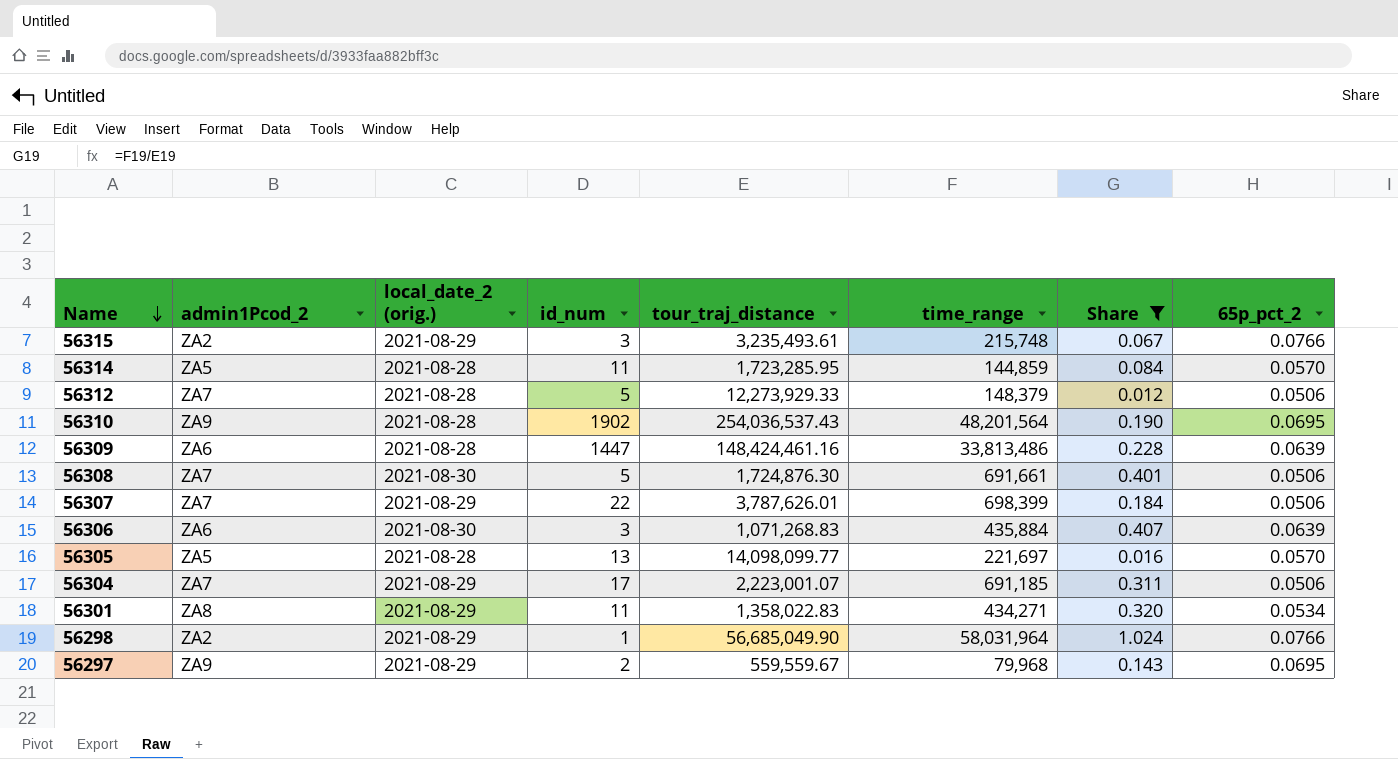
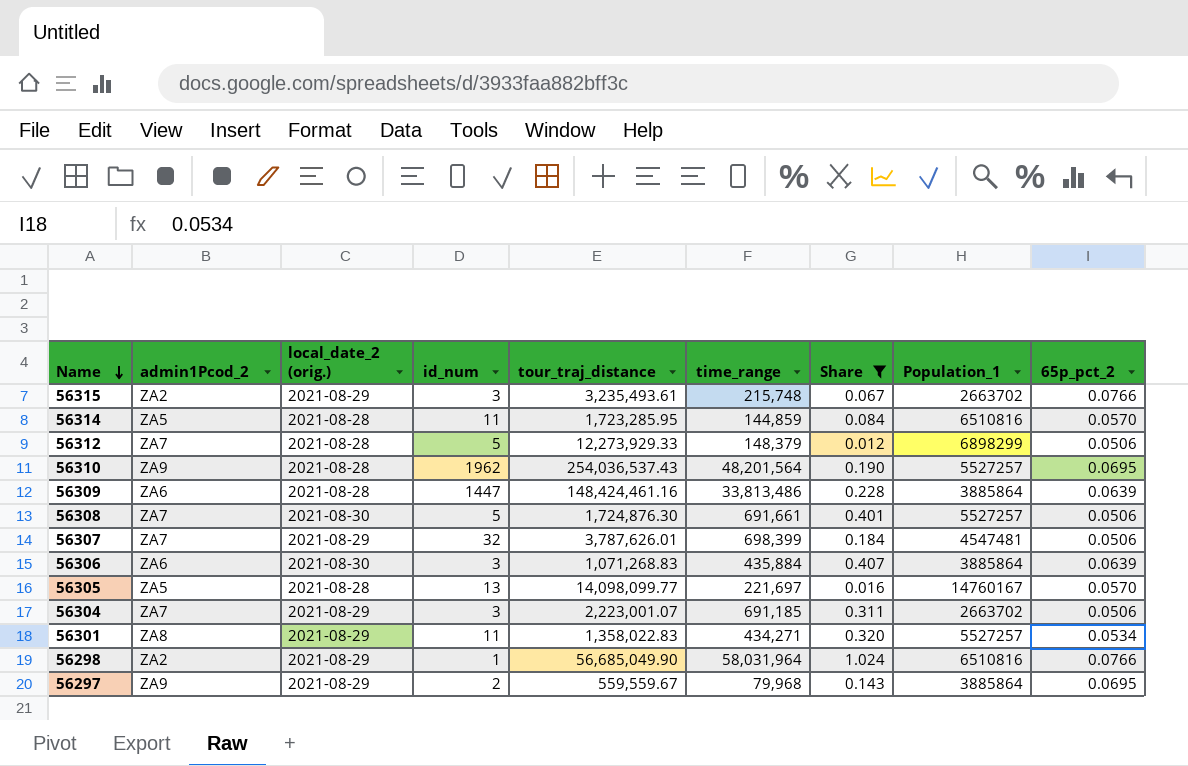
column Population_1 | position: none -> 8
56310 | id_num: 1902 -> 1962
56307 | id_num: 22 -> 32
56304 | id_num: 17 -> 3

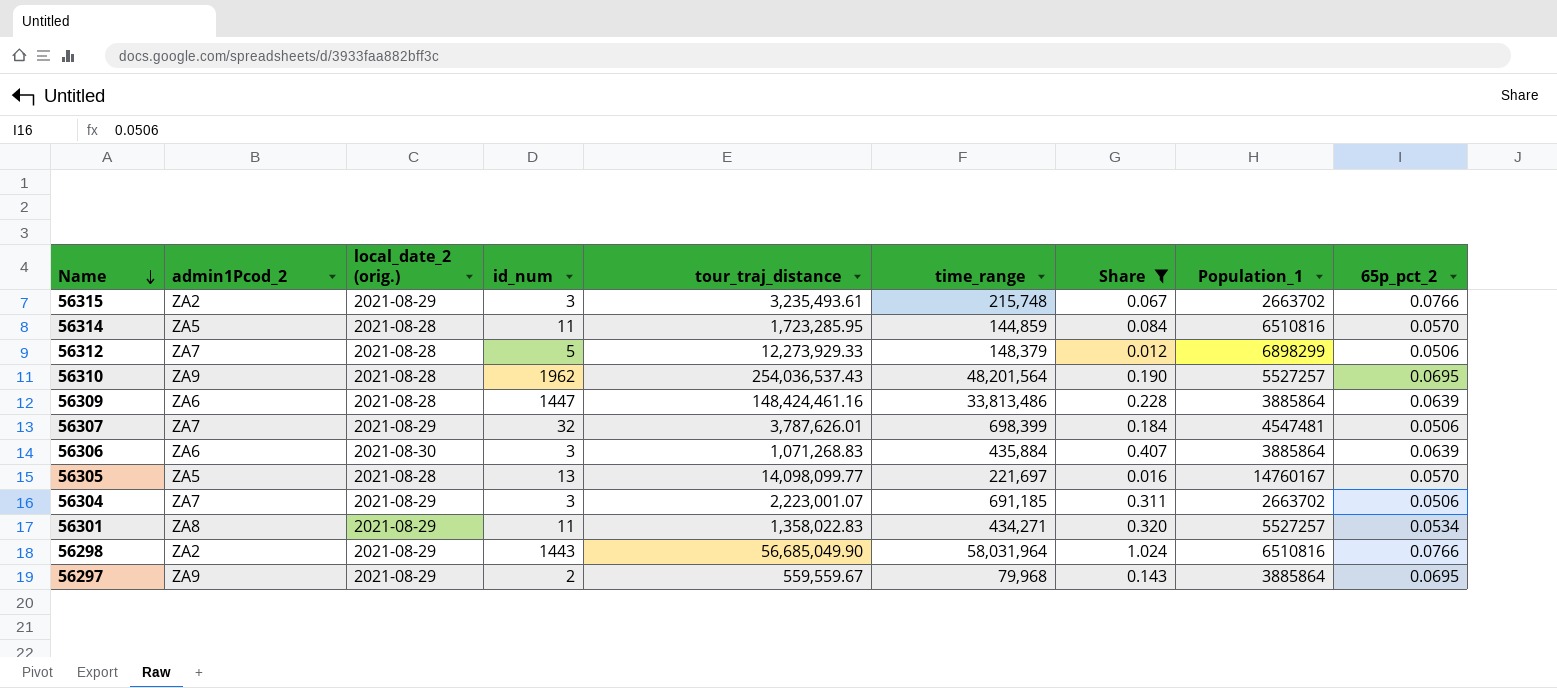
row 56308: ZA7 | 2021-08-30 | 5 | 1,724,876.30 | 691,661 | 0.401 | 5527257 | 0.0506 -> none
56298 | id_num: 1 -> 1443

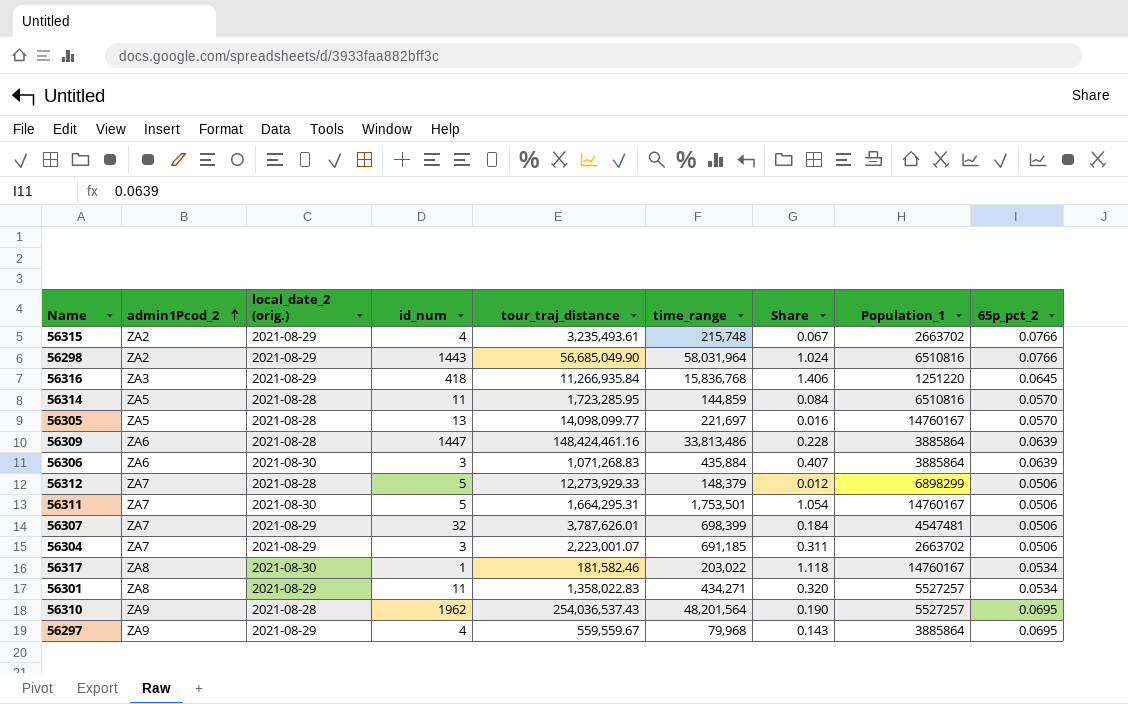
filter: Share <= 1.024 -> none
row order: Name descending -> admin1Pcod_2 ascending
56315 | id_num: 3 -> 4
56297 | id_num: 2 -> 4

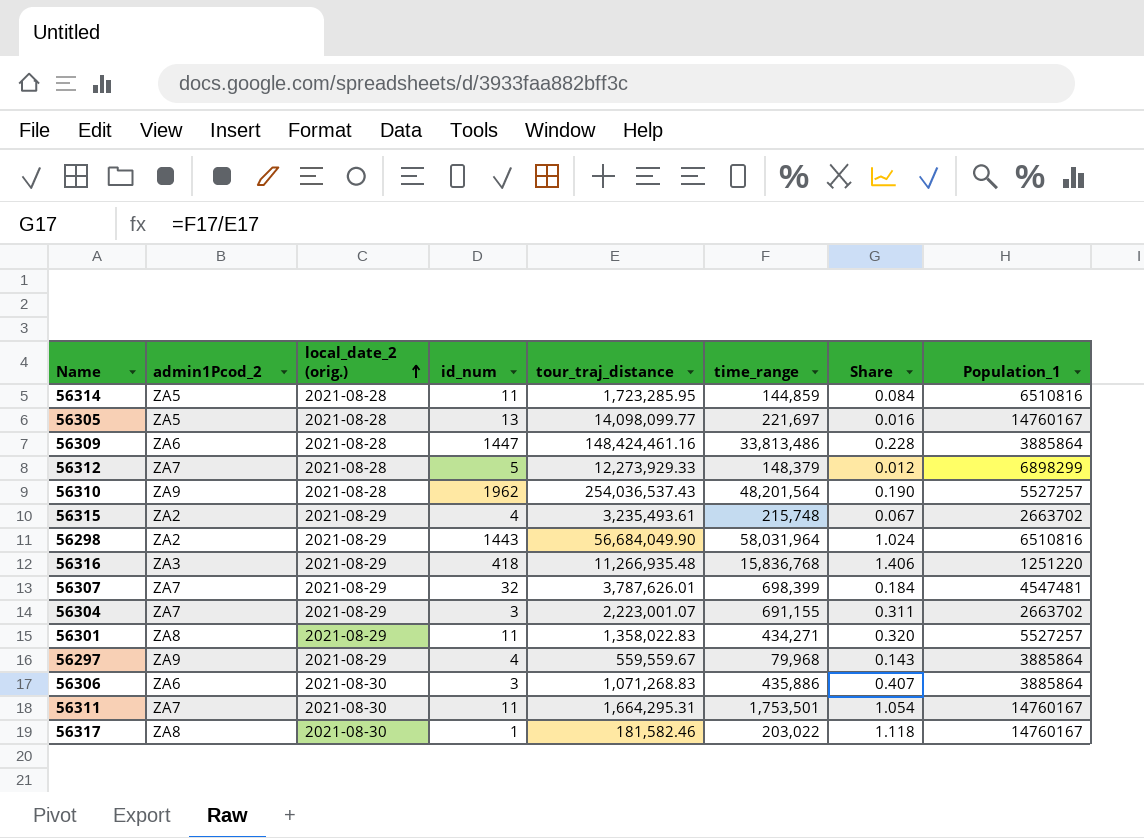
row order: admin1Pcod_2 ascending -> local_date_2 (orig.) ascending
column 65p_pct_2 | position: 9 -> none
56298 | tour_traj_distance: 56,685,049.90 -> 56,684,049.90
56316 | tour_traj_distance: 11,266,935.84 -> 11,266,935.48
56304 | time_range: 691,185 -> 691,155
56306 | time_range: 435,884 -> 435,886
56311 | id_num: 5 -> 11

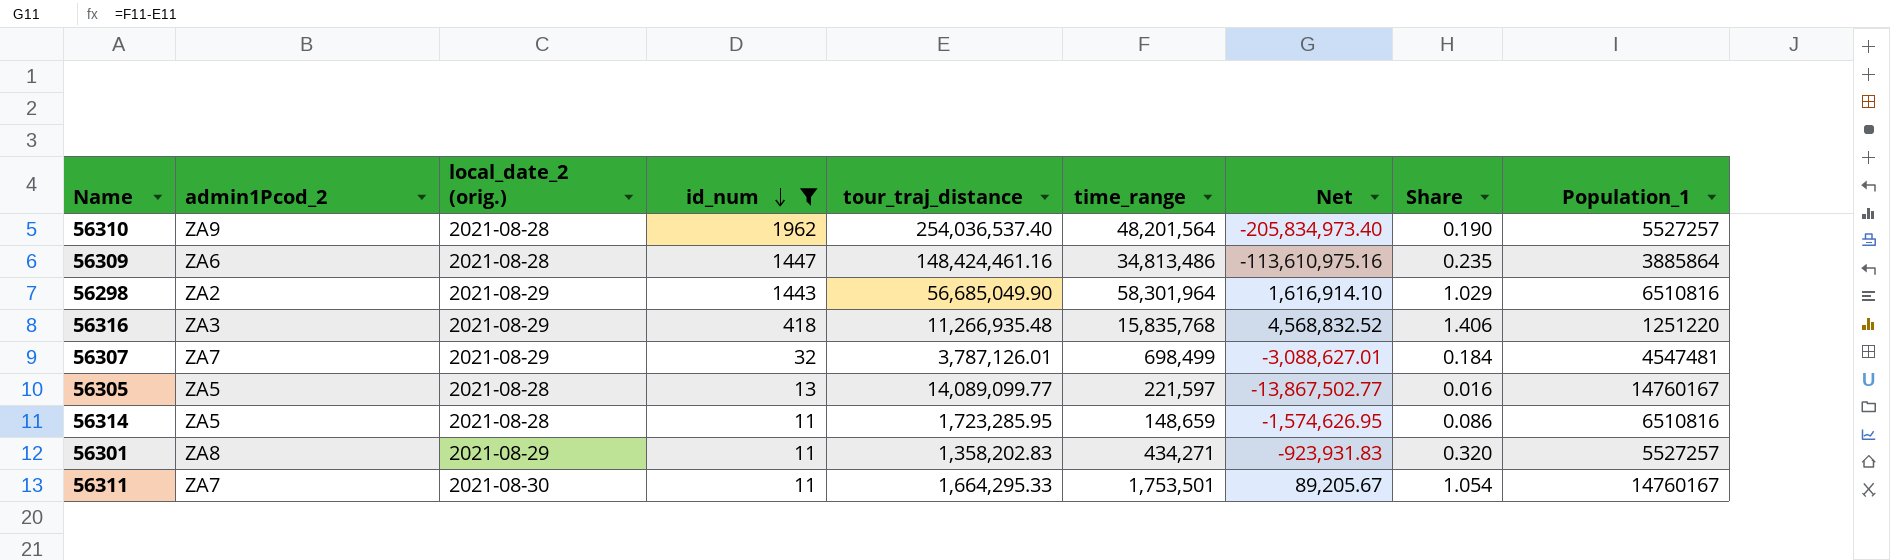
filter: none -> id_num >= 11
row order: local_date_2 (orig.) ascending -> id_num descending
column Net | formula: none -> [time_range] - [tour_traj_distance]
56310 | tour_traj_distance: 254,036,537.43 -> 254,036,537.40
56309 | time_range: 33,813,486 -> 34,813,486
56309 | Share: 0.228 -> 0.235
56298 | tour_traj_distance: 56,684,049.90 -> 56,685,049.90
56298 | time_range: 58,031,964 -> 58,301,964
56298 | Share: 1.024 -> 1.029
56316 | time_range: 15,836,768 -> 15,835,768
56307 | tour_traj_distance: 3,787,626.01 -> 3,787,126.01
56307 | time_range: 698,399 -> 698,499
56305 | tour_traj_distance: 14,098,099.77 -> 14,089,099.77
56305 | time_range: 221,697 -> 221,597
56314 | time_range: 144,859 -> 148,659
56314 | Share: 0.084 -> 0.086
56301 | tour_traj_distance: 1,358,022.83 -> 1,358,202.83
56311 | tour_traj_distance: 1,664,295.31 -> 1,664,295.33

